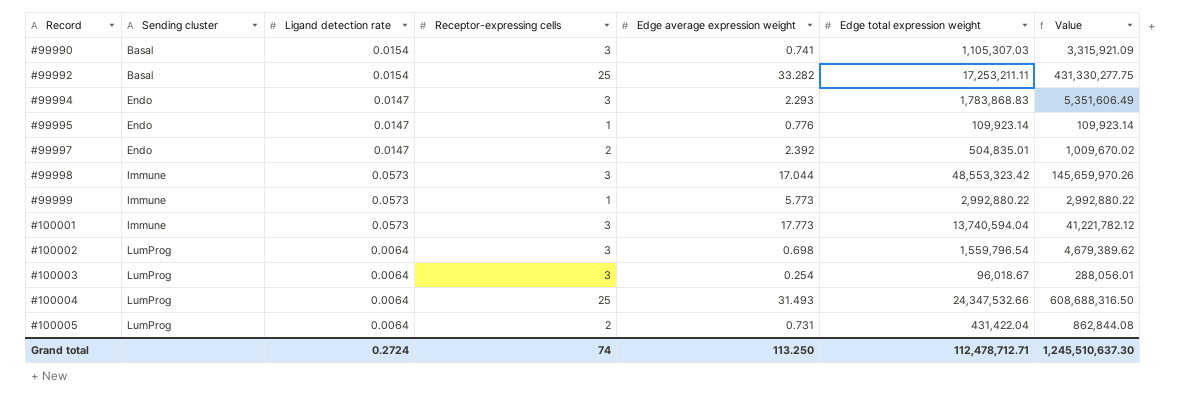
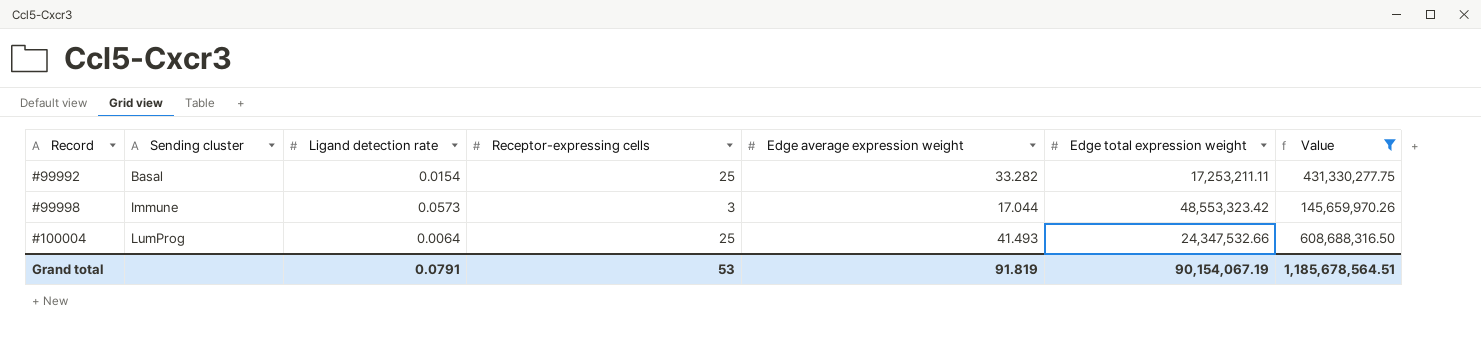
filter: none -> Value >= 145,659,970.26
#100004 | Edge average expression weight: 31.493 -> 41.493
Grand total | Ligand detection rate: 0.2724 -> 0.0791
Grand total | Receptor-expressing cells: 74 -> 53
Grand total | Edge average expression weight: 113.250 -> 91.819
Grand total | Edge total expression weight: 112,478,712.71 -> 90,154,067.19
Grand total | Value: 1,245,510,637.30 -> 1,185,678,564.51

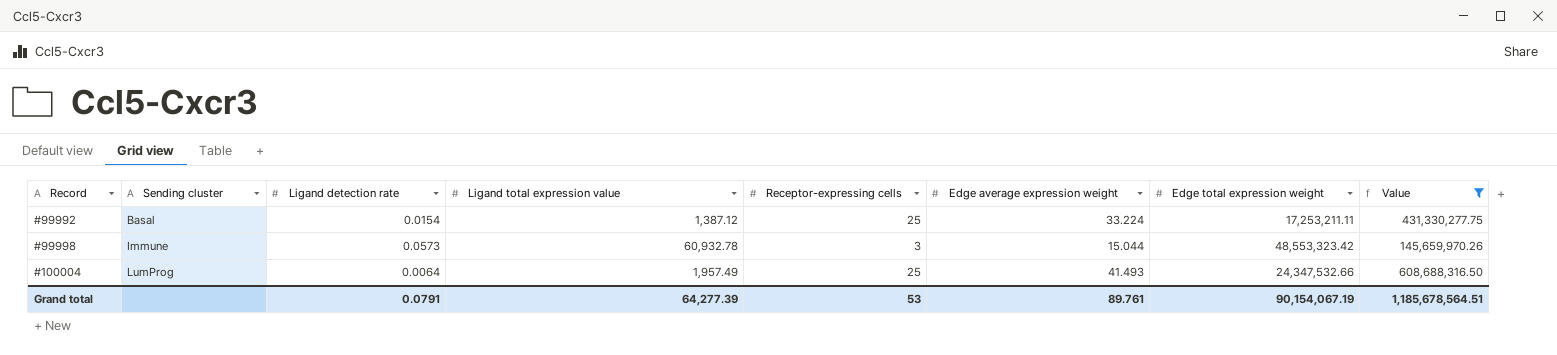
column Ligand total expression value | position: none -> 4
#99992 | Edge average expression weight: 33.282 -> 33.224
#99998 | Edge average expression weight: 17.044 -> 15.044
Grand total | Edge average expression weight: 91.819 -> 89.761

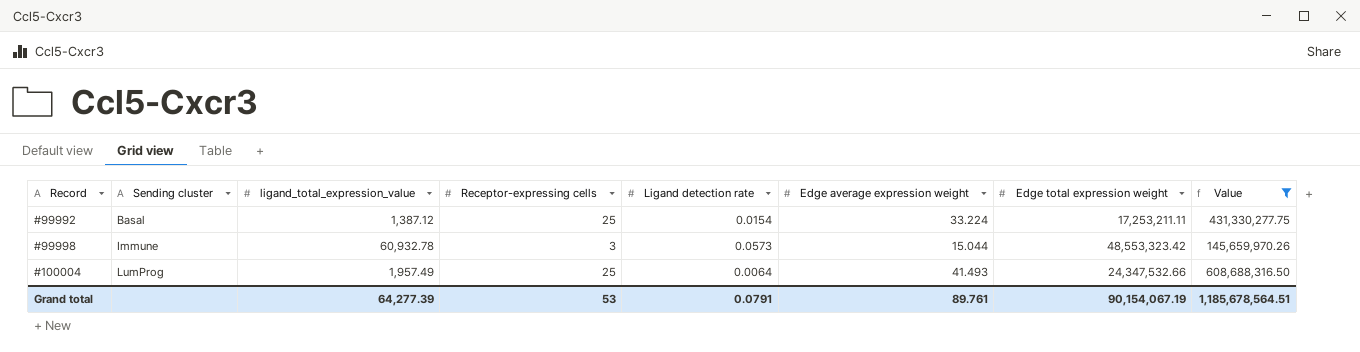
column name: Ligand total expression value -> ligand_total_expression_value
column Ligand detection rate | position: 3 -> 5

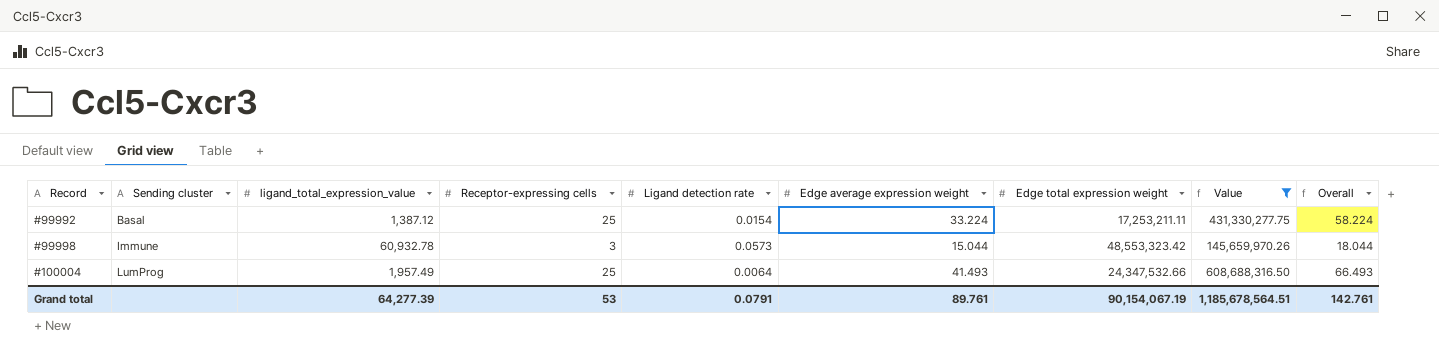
column Overall | formula: none -> [Receptor-expressing cells] + [Edge average expression weight]

